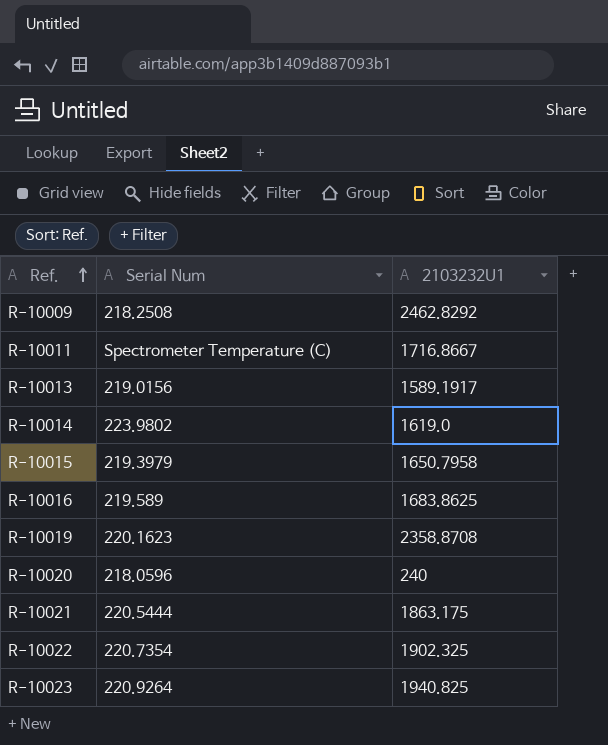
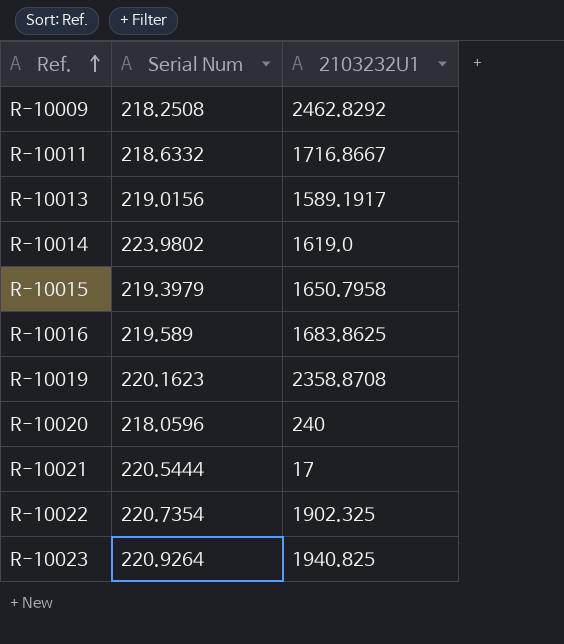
R-10011 | Serial Num: Spectrometer Temperature (C) -> 218.6332
R-10021 | 2103232U1: 1863.175 -> 17

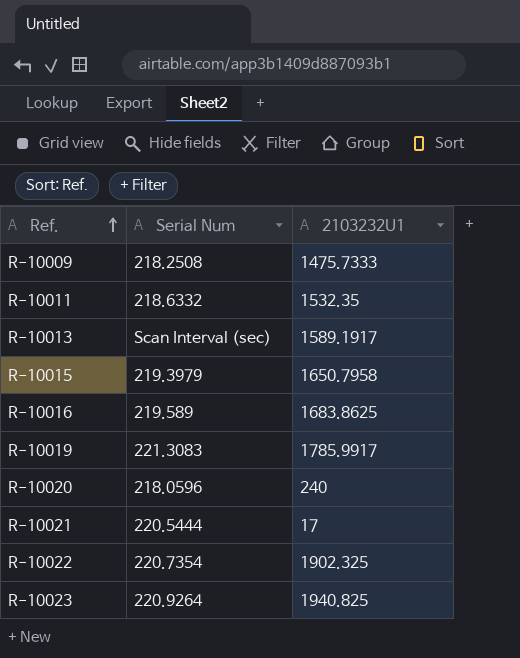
row R-10014: 223.9802 | 1619.0 -> none
R-10009 | 2103232U1: 2462.8292 -> 1475.7333
R-10011 | 2103232U1: 1716.8667 -> 1532.35
R-10013 | Serial Num: 219.0156 -> Scan Interval (sec)
R-10019 | Serial Num: 220.1623 -> 221.3083
R-10019 | 2103232U1: 2358.8708 -> 1785.9917

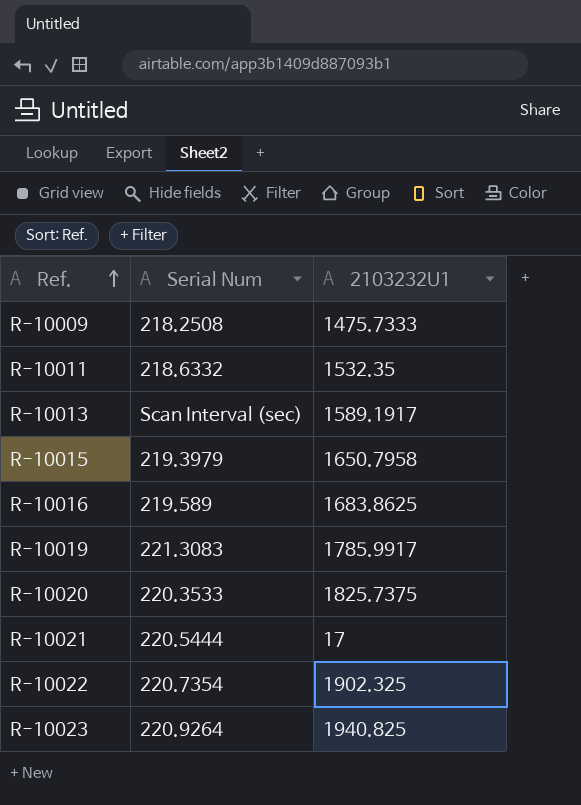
R-10020 | Serial Num: 218.0596 -> 220.3533
R-10020 | 2103232U1: 240 -> 1825.7375

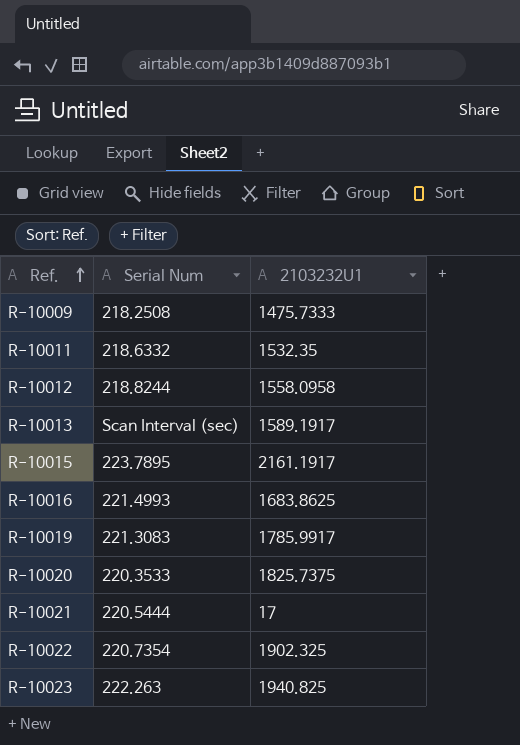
row R-10012: none -> 218.8244 | 1558.0958
R-10015 | Serial Num: 219.3979 -> 223.7895
R-10015 | 2103232U1: 1650.7958 -> 2161.1917
R-10016 | Serial Num: 219.589 -> 221.4993
R-10023 | Serial Num: 220.9264 -> 222.263

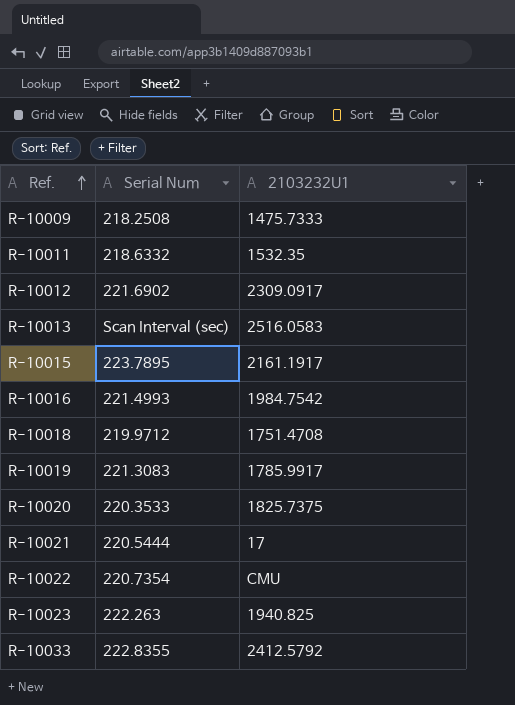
R-10012 | Serial Num: 218.8244 -> 221.6902
R-10012 | 2103232U1: 1558.0958 -> 2309.0917
R-10013 | 2103232U1: 1589.1917 -> 2516.0583
R-10016 | 2103232U1: 1683.8625 -> 1984.7542
row R-10018: none -> 219.9712 | 1751.4708
R-10022 | 2103232U1: 1902.325 -> CMU
row R-10033: none -> 222.8355 | 2412.5792

